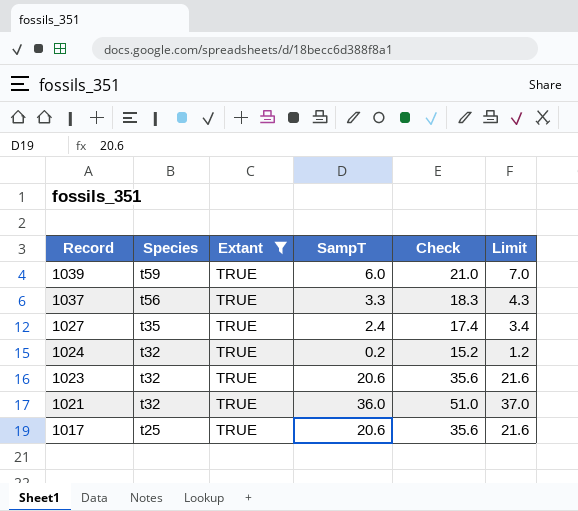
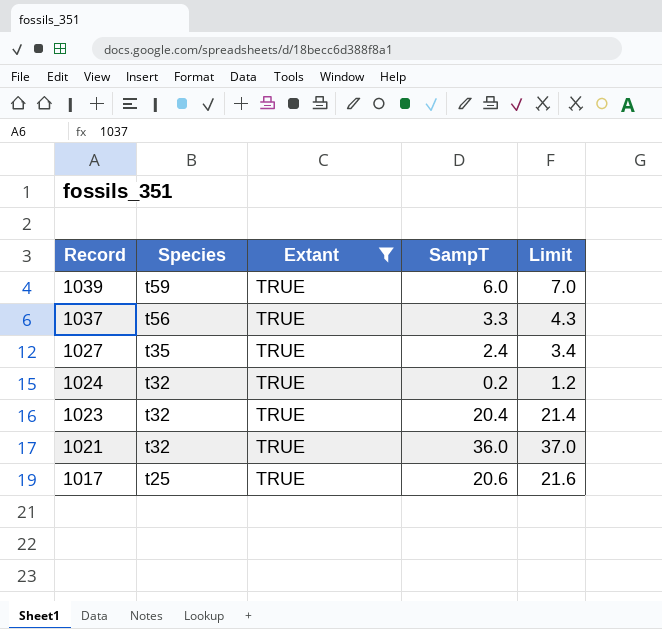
column Check | formula: [SampT] + 15 -> none
1023 | SampT: 20.6 -> 20.4
1023 | Limit: 21.6 -> 21.4

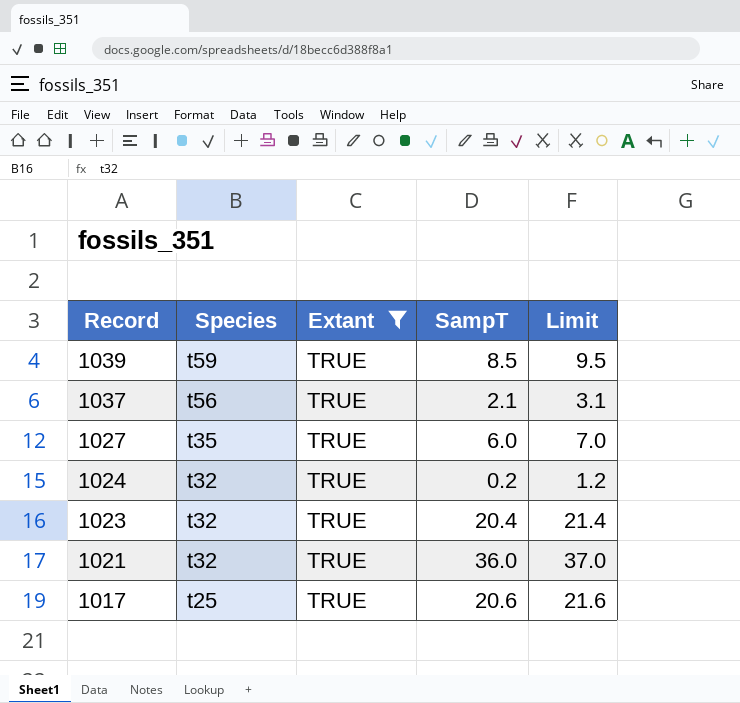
1039 | SampT: 6.0 -> 8.5
1039 | Limit: 7.0 -> 9.5
1037 | SampT: 3.3 -> 2.1
1037 | Limit: 4.3 -> 3.1
1027 | SampT: 2.4 -> 6.0
1027 | Limit: 3.4 -> 7.0

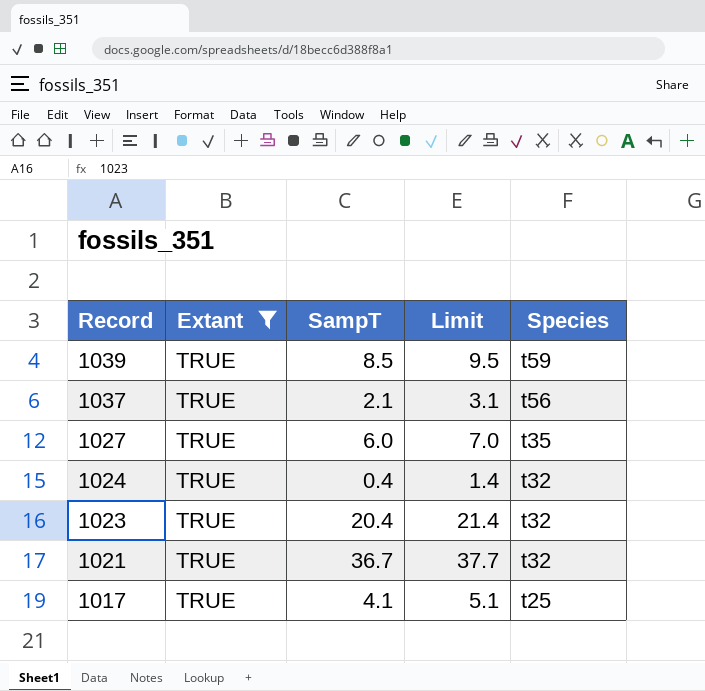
column Species | position: 2 -> 5
1024 | SampT: 0.2 -> 0.4
1024 | Limit: 1.2 -> 1.4
1021 | SampT: 36.0 -> 36.7
1021 | Limit: 37.0 -> 37.7
1017 | SampT: 20.6 -> 4.1
1017 | Limit: 21.6 -> 5.1

